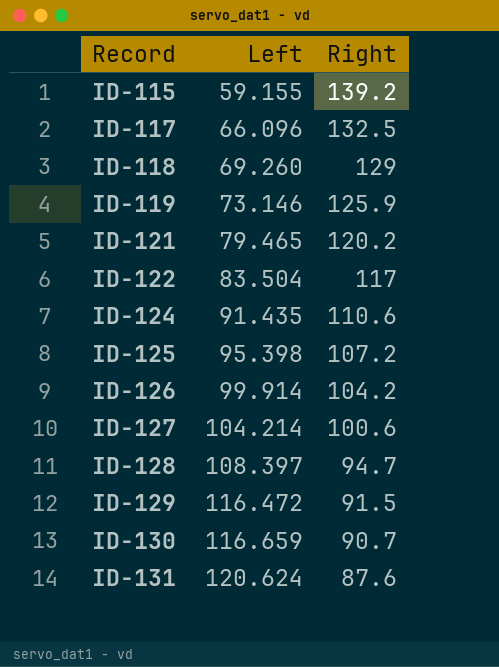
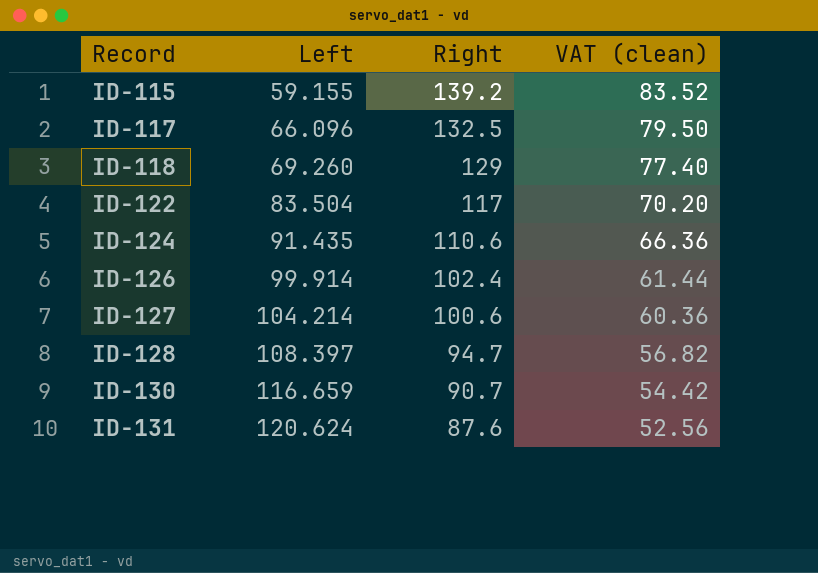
column VAT (clean) | formula: none -> [Right] * 0.6
row ID-119: 73.146 | 125.9 -> none
row ID-121: 79.465 | 120.2 -> none
row ID-125: 95.398 | 107.2 -> none
row ID-129: 116.472 | 91.5 -> none
ID-126 | Right: 104.2 -> 102.4

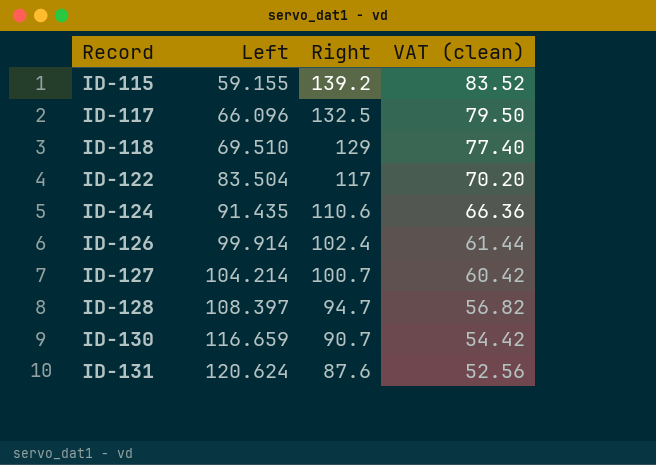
ID-118 | Left: 69.260 -> 69.510
ID-127 | Right: 100.6 -> 100.7
ID-127 | VAT (clean): 60.36 -> 60.42

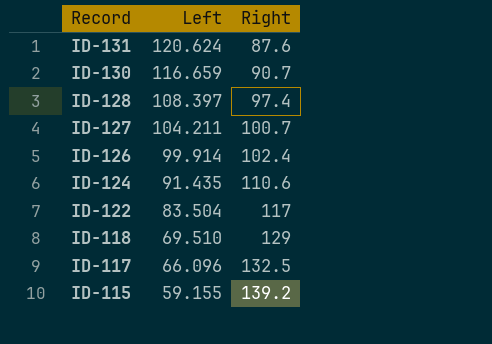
row order: Record ascending -> Record descending
column VAT (clean) | formula: [Right] * 0.6 -> none
ID-128 | Right: 94.7 -> 97.4
ID-127 | Left: 104.214 -> 104.211

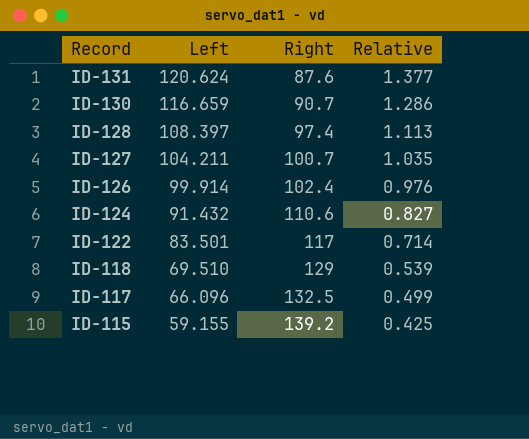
column Relative | formula: none -> [Left] / [Right]
ID-124 | Left: 91.435 -> 91.432
ID-122 | Left: 83.504 -> 83.501

